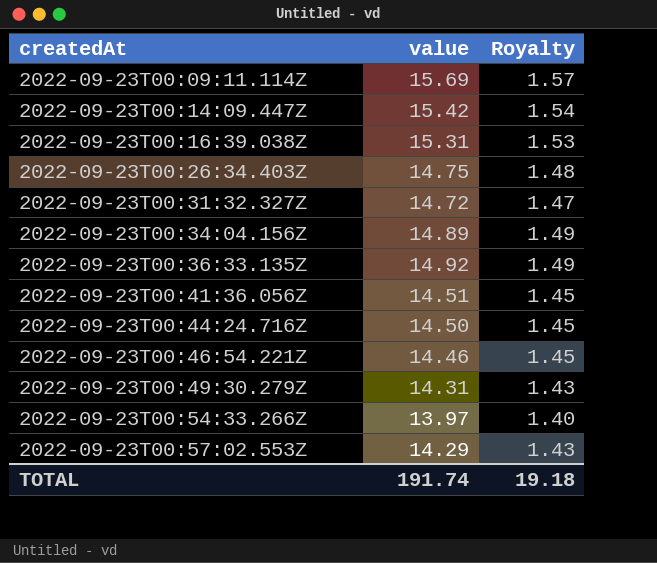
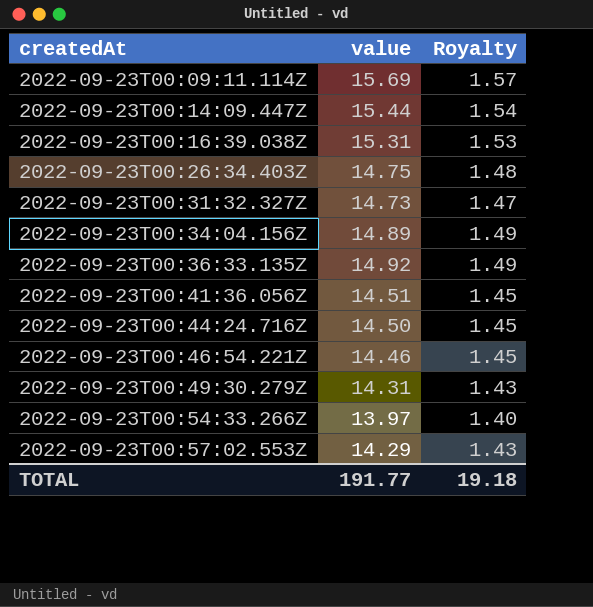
2022-09-23T00:14:09.447Z | value: 15.42 -> 15.44
2022-09-23T00:31:32.327Z | value: 14.72 -> 14.73
TOTAL | value: 191.74 -> 191.77

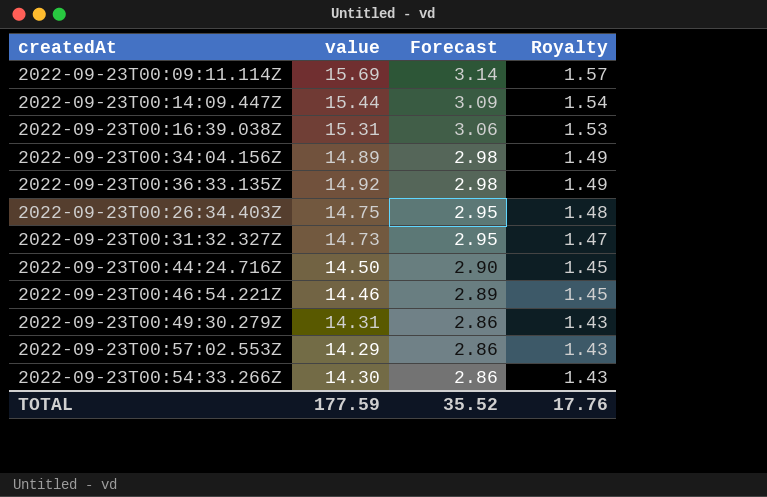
row order: createdAt ascending -> Forecast descending
column Forecast | formula: none -> [value] * 0.2
row 2022-09-23T00:41:36.056Z: 14.51 | 1.45 -> none
2022-09-23T00:54:33.266Z | value: 13.97 -> 14.30
2022-09-23T00:54:33.266Z | Royalty: 1.40 -> 1.43
TOTAL | value: 191.77 -> 177.59
TOTAL | Royalty: 19.18 -> 17.76

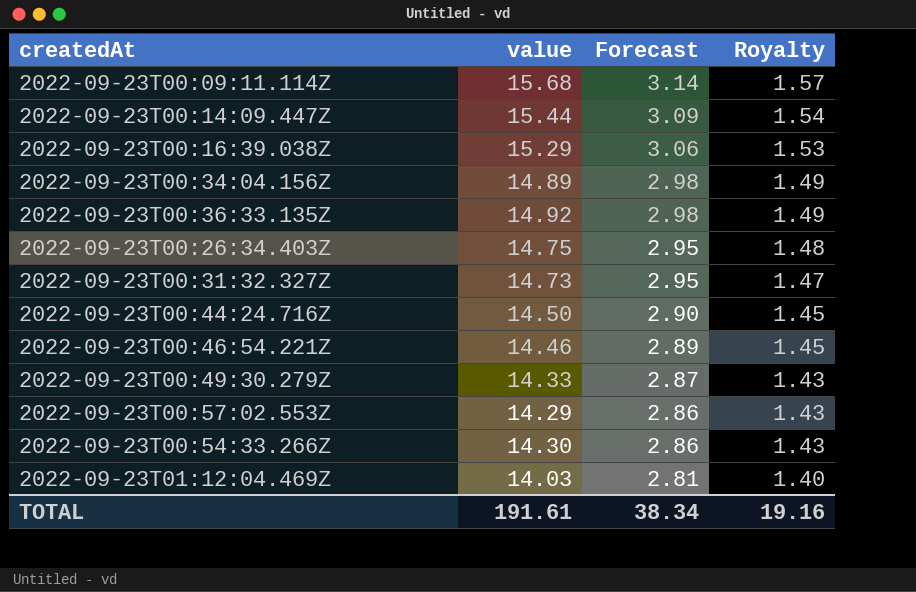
2022-09-23T00:09:11.114Z | value: 15.69 -> 15.68
2022-09-23T00:16:39.038Z | value: 15.31 -> 15.29
2022-09-23T00:49:30.279Z | value: 14.31 -> 14.33
2022-09-23T00:49:30.279Z | Forecast: 2.86 -> 2.87
row 2022-09-23T01:12:04.469Z: none -> 14.03 | 2.81 | 1.40
TOTAL | value: 177.59 -> 191.61
TOTAL | Forecast: 35.52 -> 38.34
TOTAL | Royalty: 17.76 -> 19.16

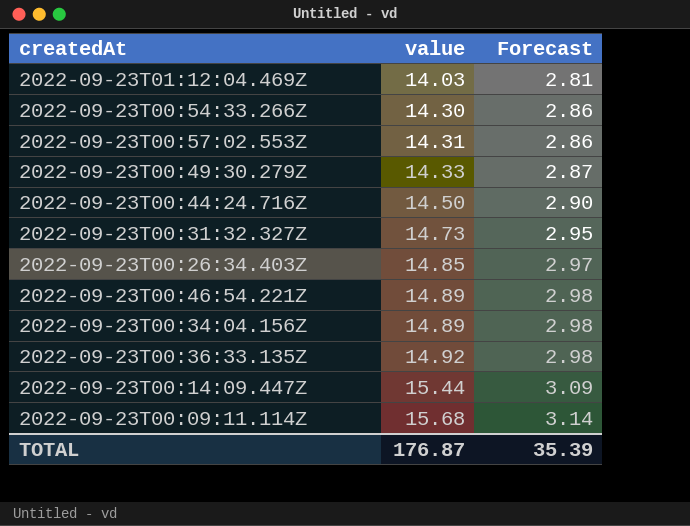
row order: Forecast descending -> value ascending
column Royalty | formula: [value] * 0.1 -> none
row 2022-09-23T00:16:39.038Z: 15.29 | 3.06 | 1.53 -> none
2022-09-23T00:57:02.553Z | value: 14.29 -> 14.31
2022-09-23T00:26:34.403Z | value: 14.75 -> 14.85
2022-09-23T00:26:34.403Z | Forecast: 2.95 -> 2.97
2022-09-23T00:46:54.221Z | value: 14.46 -> 14.89
2022-09-23T00:46:54.221Z | Forecast: 2.89 -> 2.98
TOTAL | value: 191.61 -> 176.87
TOTAL | Forecast: 38.34 -> 35.39

